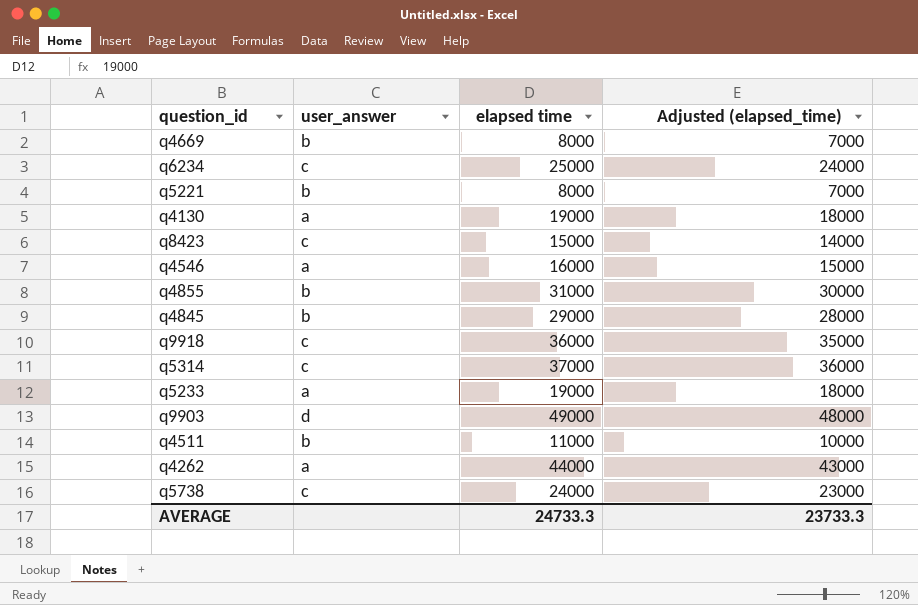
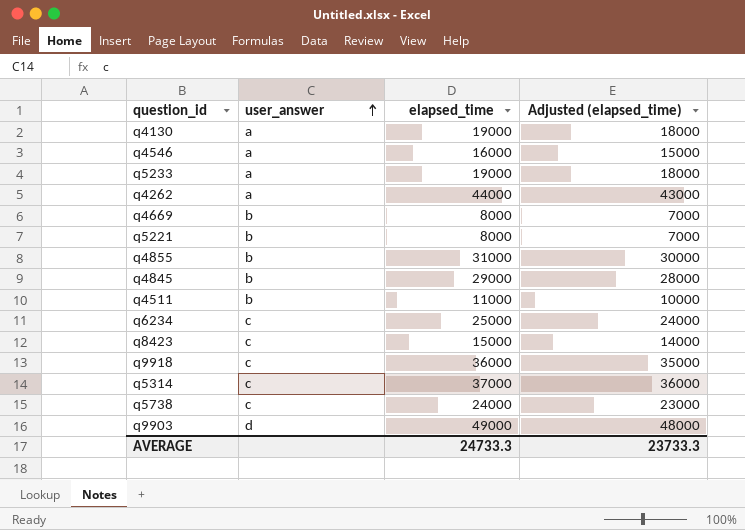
row order: none -> user_answer ascending
column name: elapsed time -> elapsed_time

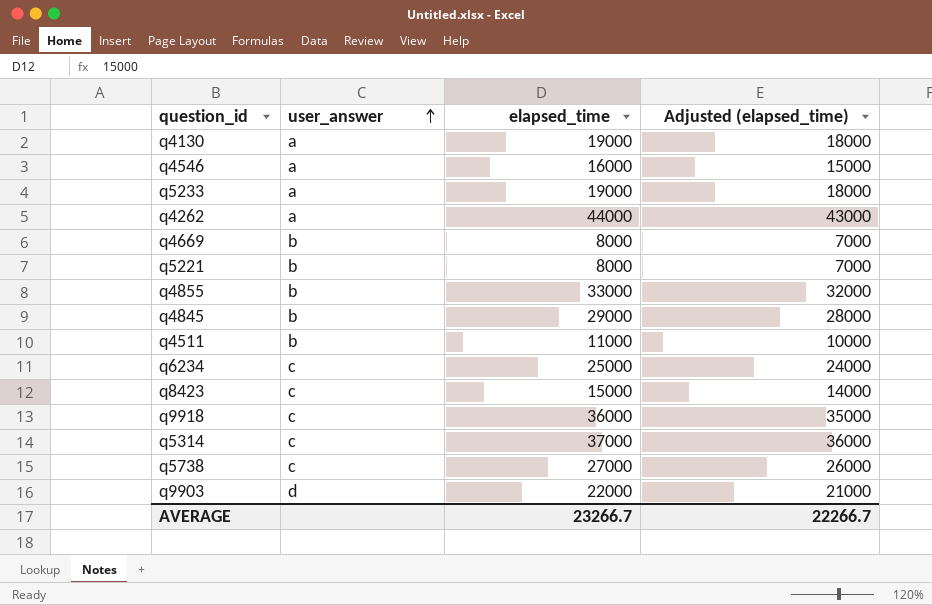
q4855 | elapsed_time: 31000 -> 33000
q4855 | Adjusted (elapsed_time): 30000 -> 32000
q5738 | elapsed_time: 24000 -> 27000
q5738 | Adjusted (elapsed_time): 23000 -> 26000
q9903 | elapsed_time: 49000 -> 22000
q9903 | Adjusted (elapsed_time): 48000 -> 21000
AVERAGE | elapsed_time: 24733.3 -> 23266.7
AVERAGE | Adjusted (elapsed_time): 23733.3 -> 22266.7

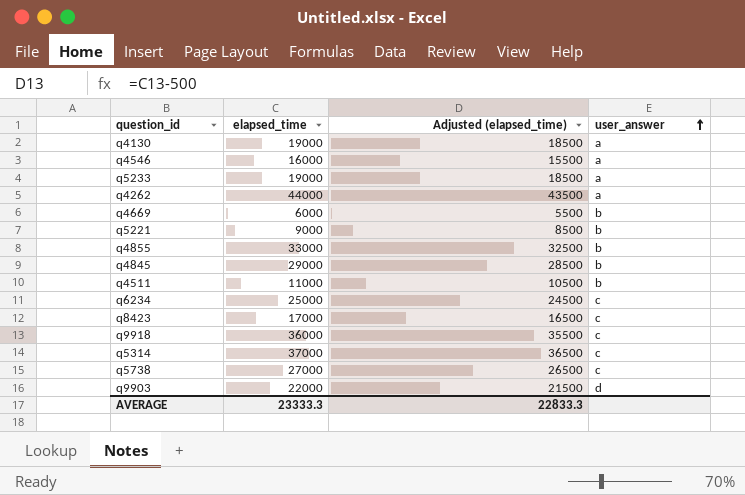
column Adjusted (elapsed_time) | formula: [elapsed_time] - 1000 -> [elapsed_time] - 500
column user_answer | position: 2 -> 4
q4669 | elapsed_time: 8000 -> 6000
q5221 | elapsed_time: 8000 -> 9000
q8423 | elapsed_time: 15000 -> 17000
AVERAGE | elapsed_time: 23266.7 -> 23333.3
AVERAGE | Adjusted (elapsed_time): 22266.7 -> 22833.3

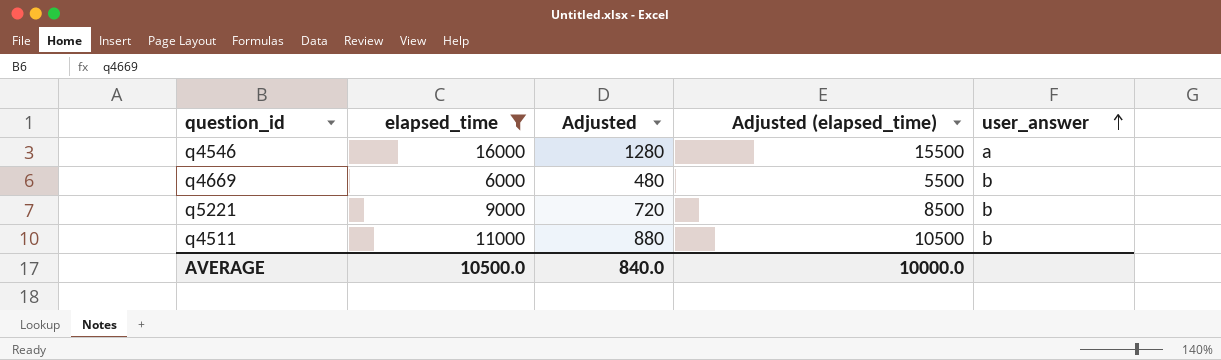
filter: none -> elapsed_time <= 16000
column Adjusted | formula: none -> [elapsed_time] * 0.08
AVERAGE | elapsed_time: 23333.3 -> 10500.0
AVERAGE | Adjusted (elapsed_time): 22833.3 -> 10000.0

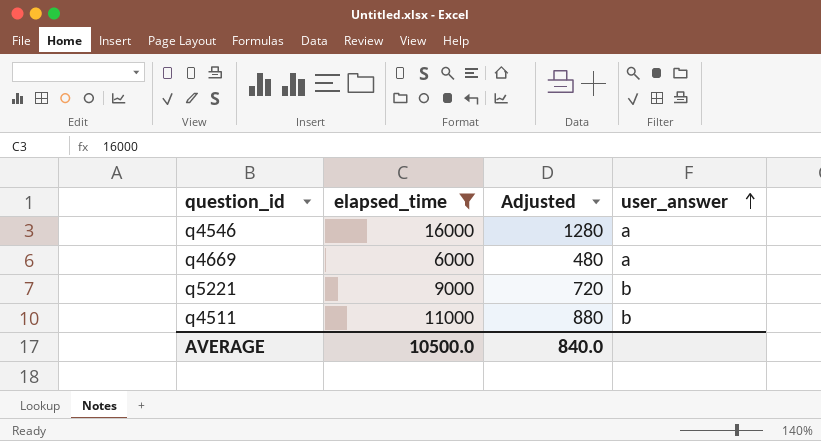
column Adjusted (elapsed_time) | formula: [elapsed_time] - 500 -> none
q4669 | user_answer: b -> a

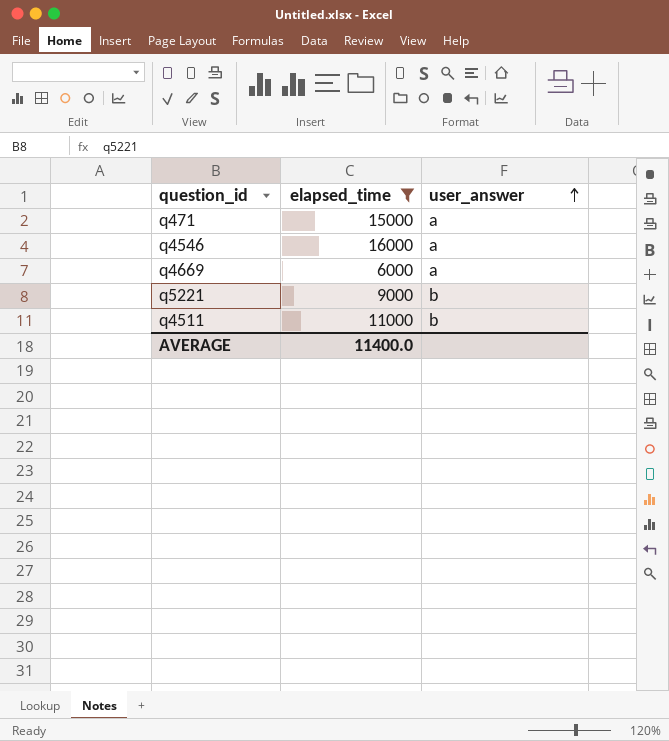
column Adjusted | formula: [elapsed_time] * 0.08 -> none
row q471: none -> 15000 | a
AVERAGE | elapsed_time: 10500.0 -> 11400.0

